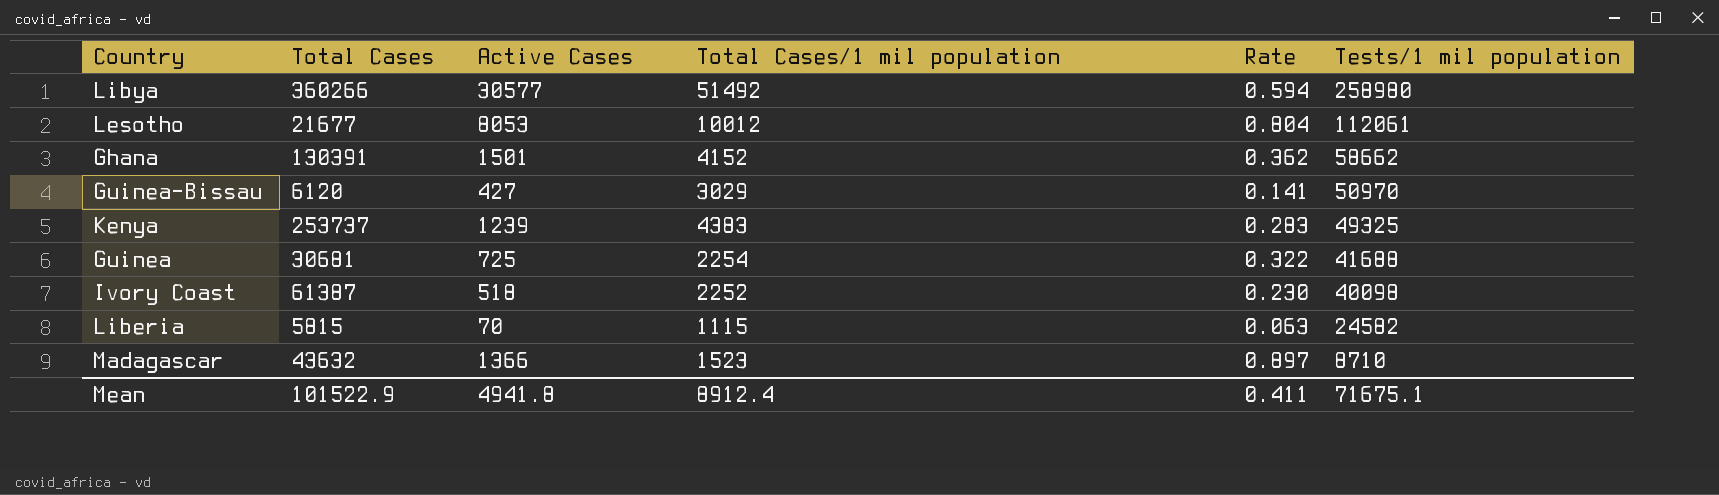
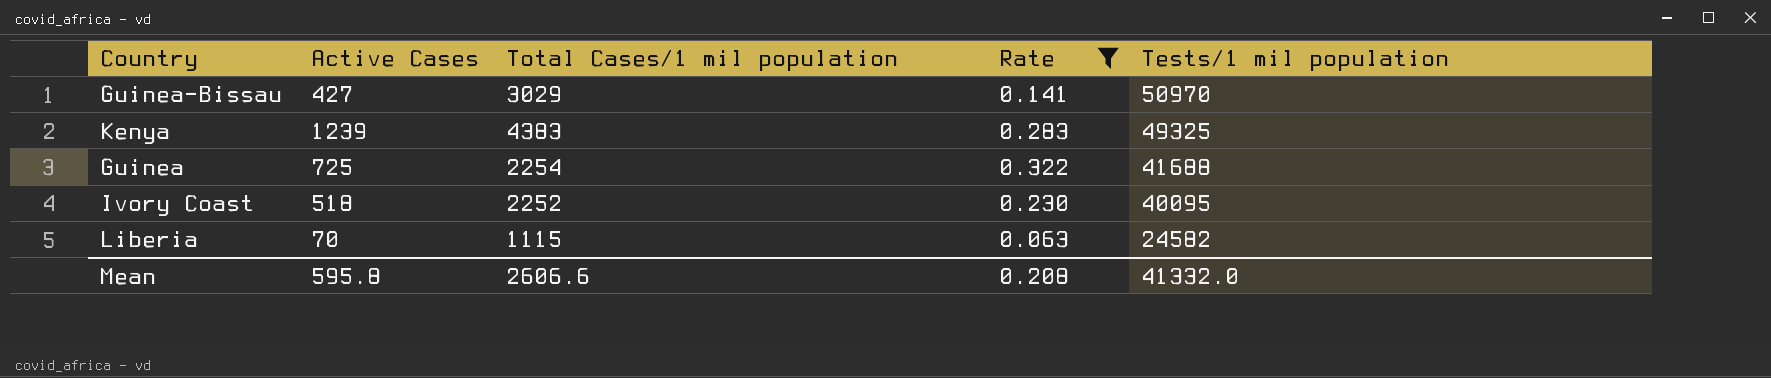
filter: none -> Rate <= 0.322
column Total Cases | position: 2 -> none
Ivory Coast | Tests/1 mil population: 40098 -> 40095
Mean | Active Cases: 4941.8 -> 595.8
Mean | Total Cases/1 mil population: 8912.4 -> 2606.6
Mean | Rate: 0.411 -> 0.208
Mean | Tests/1 mil population: 71675.1 -> 41332.0

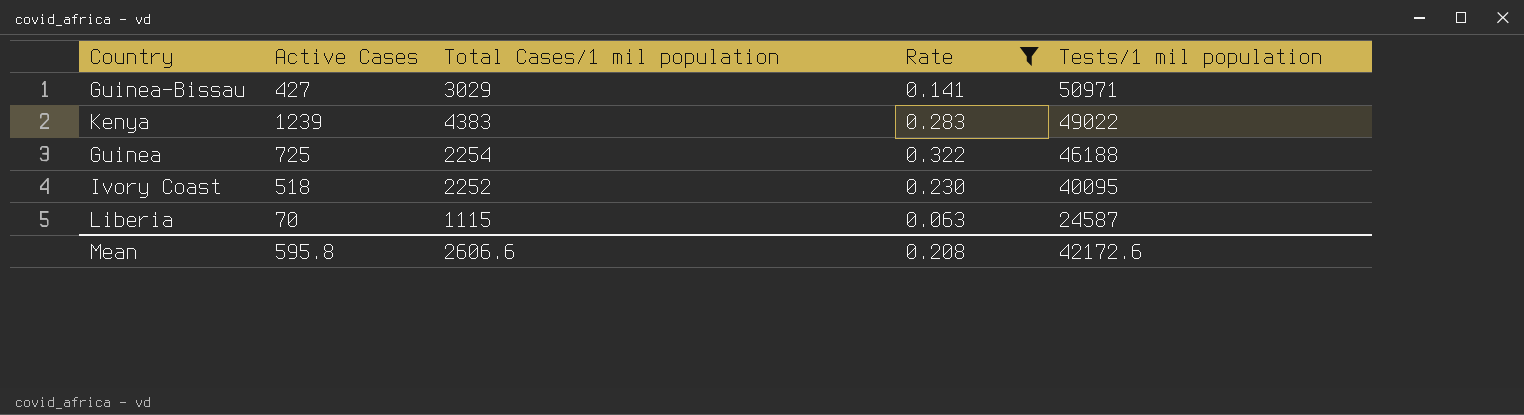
Guinea-Bissau | Tests/1 mil population: 50970 -> 50971
Kenya | Tests/1 mil population: 49325 -> 49022
Guinea | Tests/1 mil population: 41688 -> 46188
Liberia | Tests/1 mil population: 24582 -> 24587
Mean | Tests/1 mil population: 41332.0 -> 42172.6

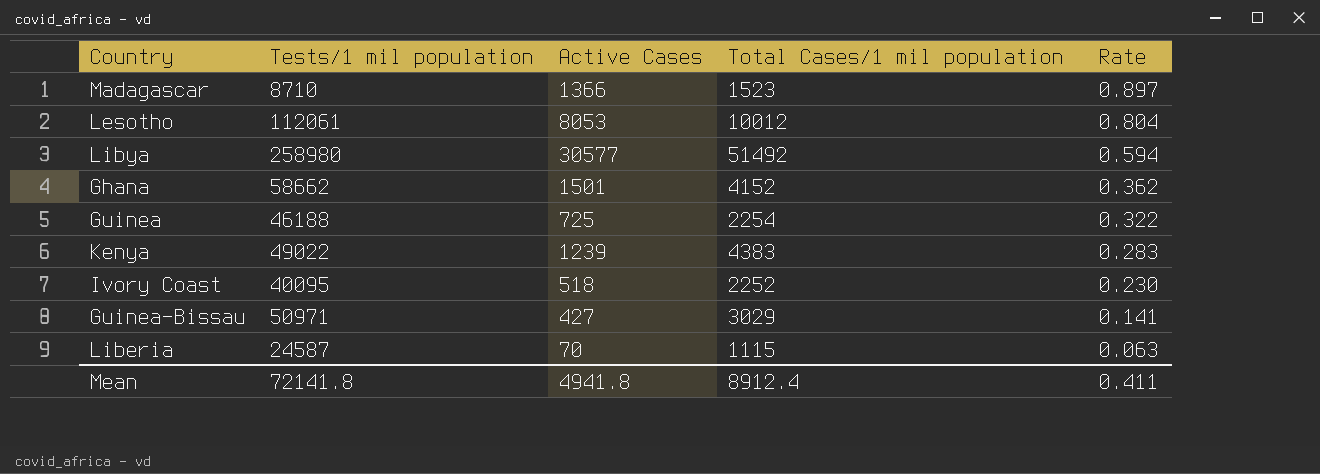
filter: Rate <= 0.322 -> none
row order: Tests/1 mil population descending -> Rate descending
column Tests/1 mil population | position: 5 -> 2
Mean | Tests/1 mil population: 42172.6 -> 72141.8
Mean | Active Cases: 595.8 -> 4941.8
Mean | Total Cases/1 mil population: 2606.6 -> 8912.4
Mean | Rate: 0.208 -> 0.411

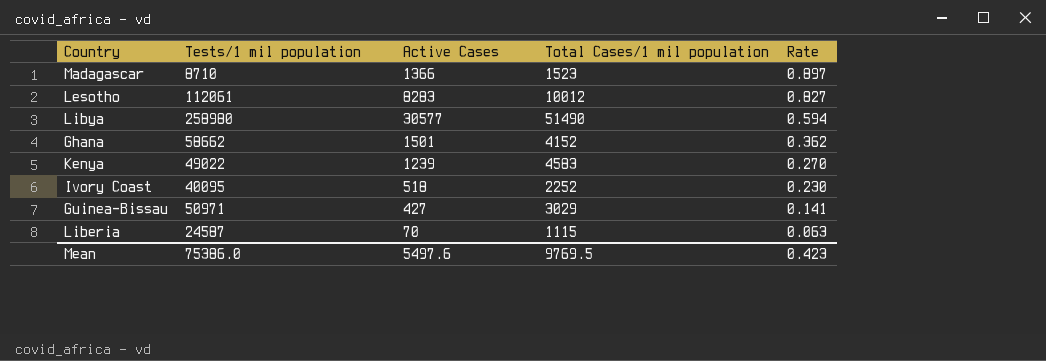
row Guinea: 46188 | 725 | 2254 | 0.322 -> none
Lesotho | Active Cases: 8053 -> 8283
Lesotho | Rate: 0.804 -> 0.827
Libya | Total Cases/1 mil population: 51492 -> 51490
Kenya | Total Cases/1 mil population: 4383 -> 4583
Kenya | Rate: 0.283 -> 0.270
Mean | Tests/1 mil population: 72141.8 -> 75386.0
Mean | Active Cases: 4941.8 -> 5497.6
Mean | Total Cases/1 mil population: 8912.4 -> 9769.5
Mean | Rate: 0.411 -> 0.423

